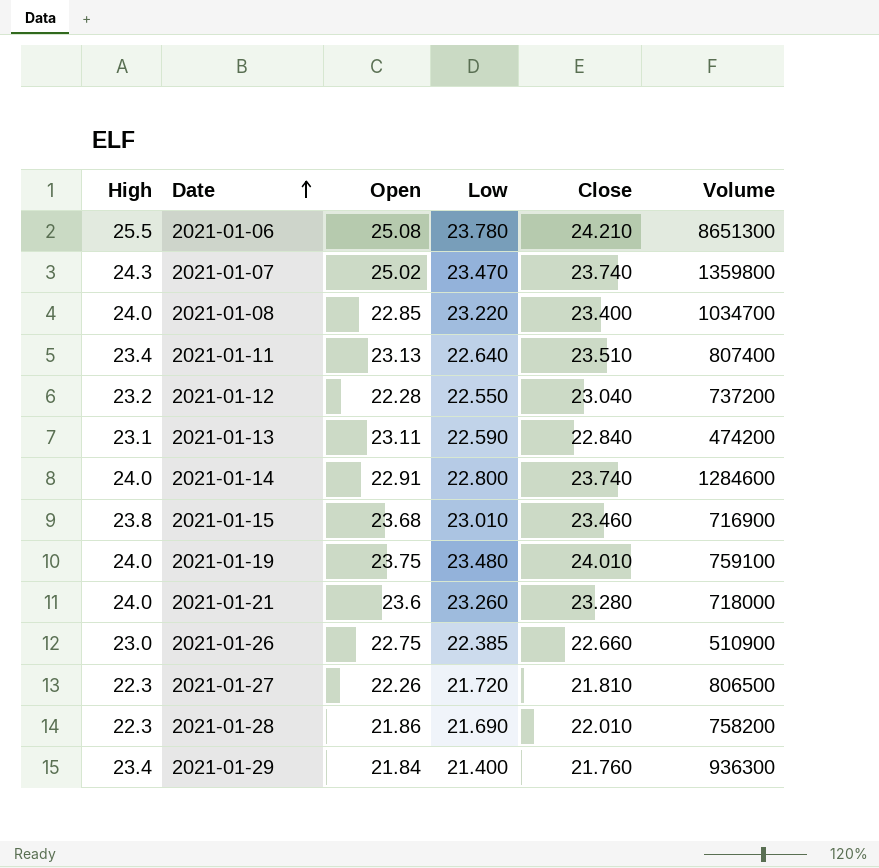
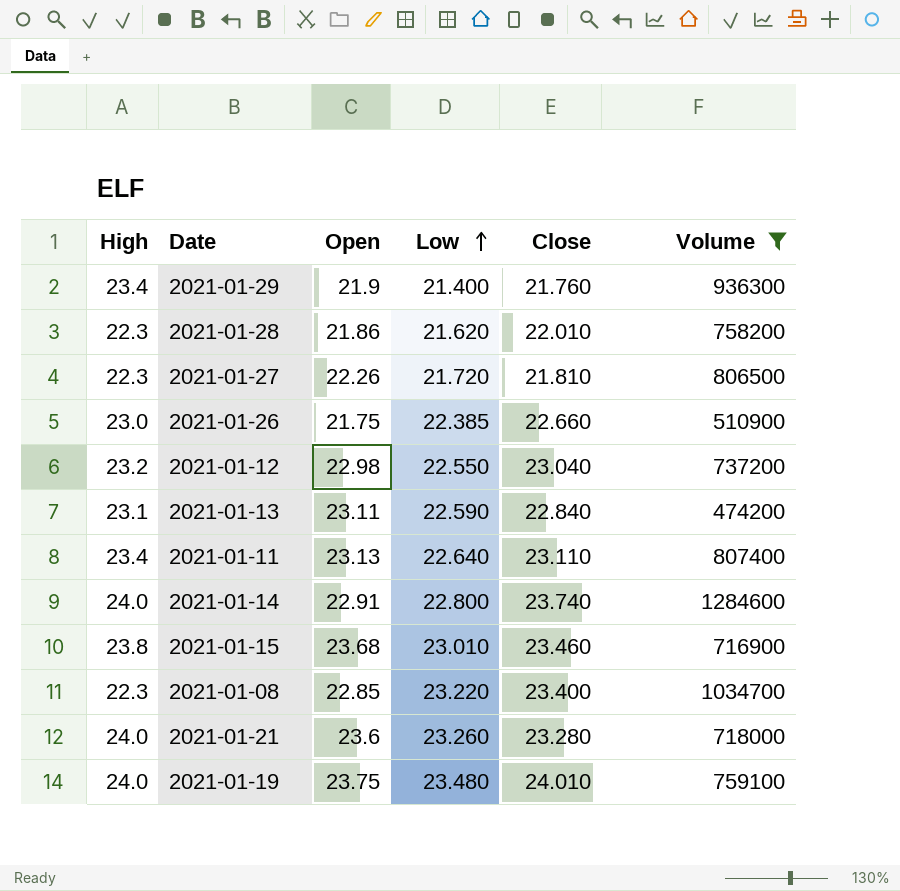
filter: none -> Volume <= 1284600
row order: Date ascending -> Low ascending
2021-01-29 | Open: 21.84 -> 21.9
2021-01-28 | Low: 21.690 -> 21.620
2021-01-26 | Open: 22.75 -> 21.75
2021-01-12 | Open: 22.28 -> 22.98
2021-01-11 | Close: 23.510 -> 23.110
2021-01-08 | High: 24.0 -> 22.3

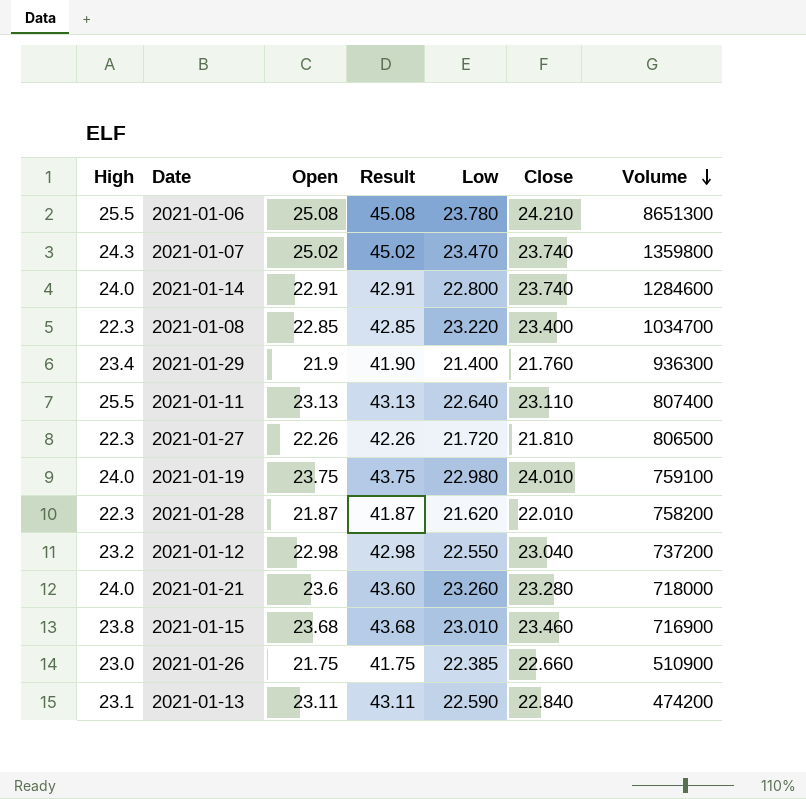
filter: Volume <= 1284600 -> none
row order: Low ascending -> Volume descending
column Result | formula: none -> [Open] + 20
2021-01-11 | High: 23.4 -> 25.5
2021-01-19 | Low: 23.480 -> 22.980
2021-01-28 | Open: 21.86 -> 21.87

